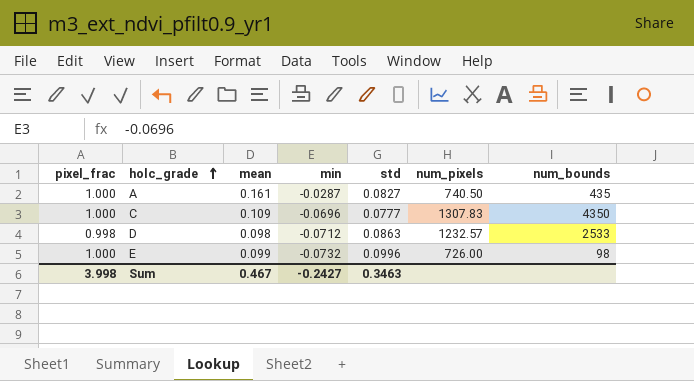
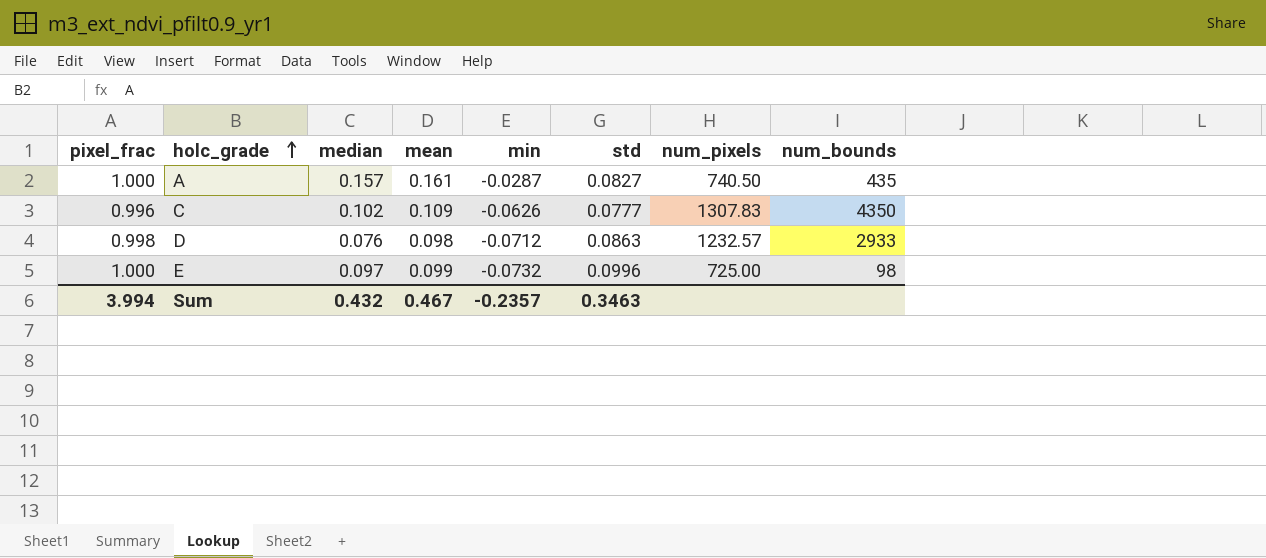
column median | position: none -> 3
C | pixel_frac: 1.000 -> 0.996
C | min: -0.0696 -> -0.0626
D | num_bounds: 2533 -> 2933
E | num_pixels: 726.00 -> 725.00
Sum | pixel_frac: 3.998 -> 3.994
Sum | min: -0.2427 -> -0.2357

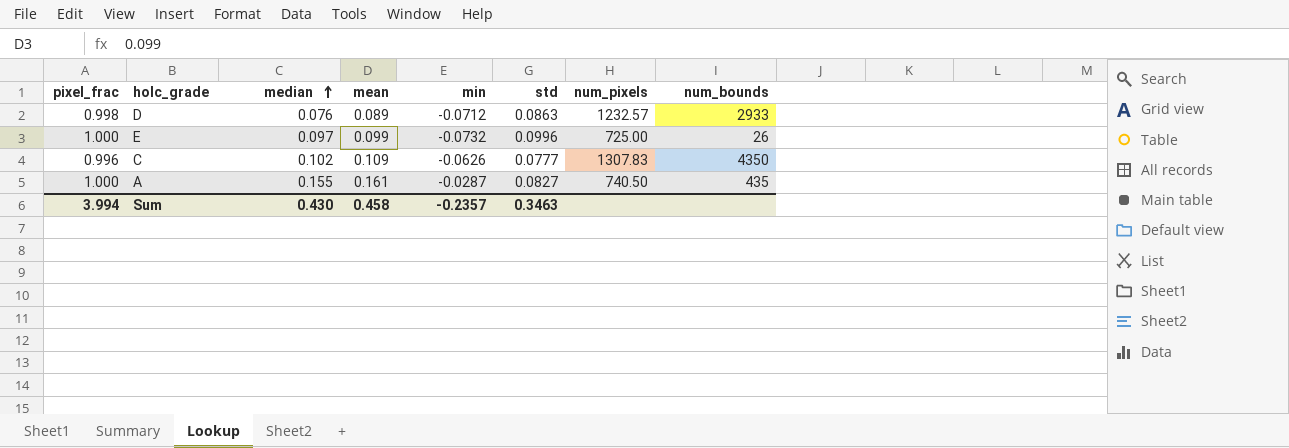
row order: holc_grade ascending -> median ascending
D | mean: 0.098 -> 0.089
E | num_bounds: 98 -> 26
A | median: 0.157 -> 0.155
Sum | median: 0.432 -> 0.430
Sum | mean: 0.467 -> 0.458

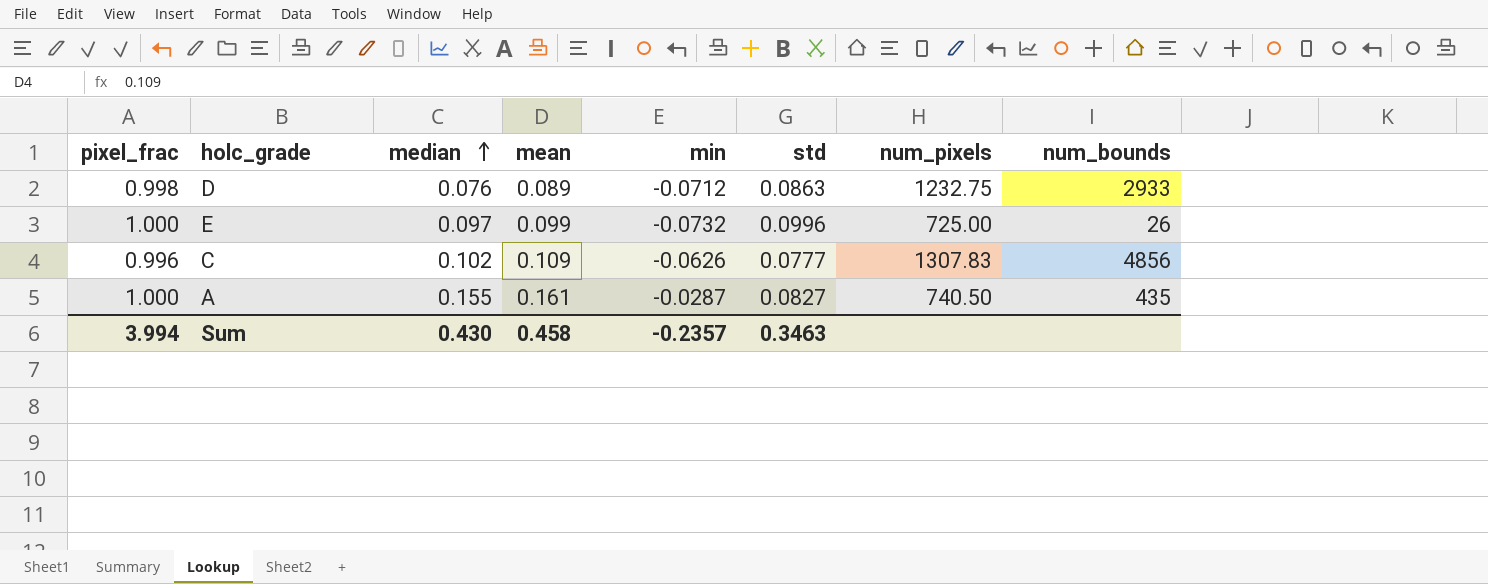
D | num_pixels: 1232.57 -> 1232.75
C | num_bounds: 4350 -> 4856

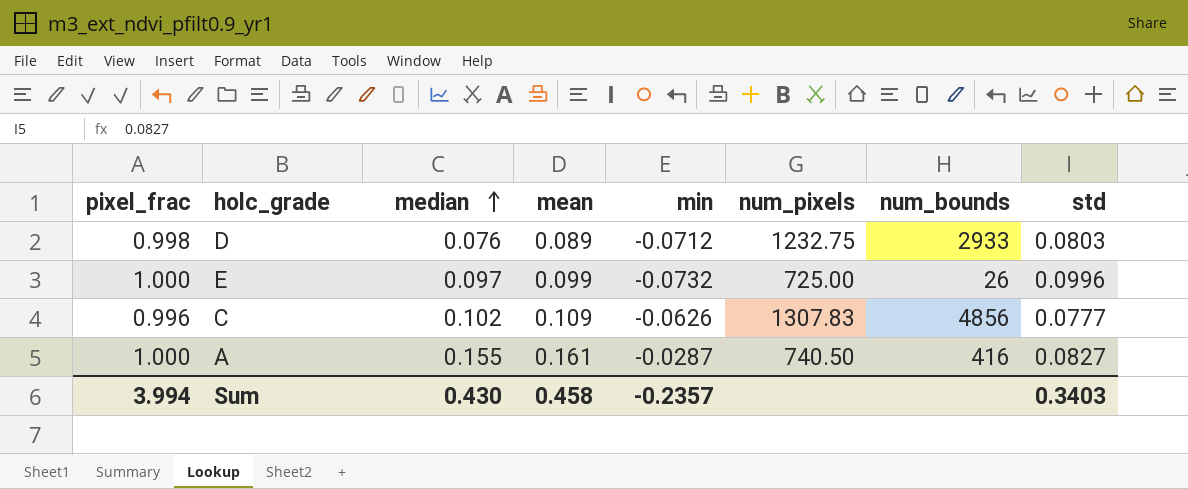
column std | position: 6 -> 8
D | std: 0.0863 -> 0.0803
A | num_bounds: 435 -> 416
Sum | std: 0.3463 -> 0.3403

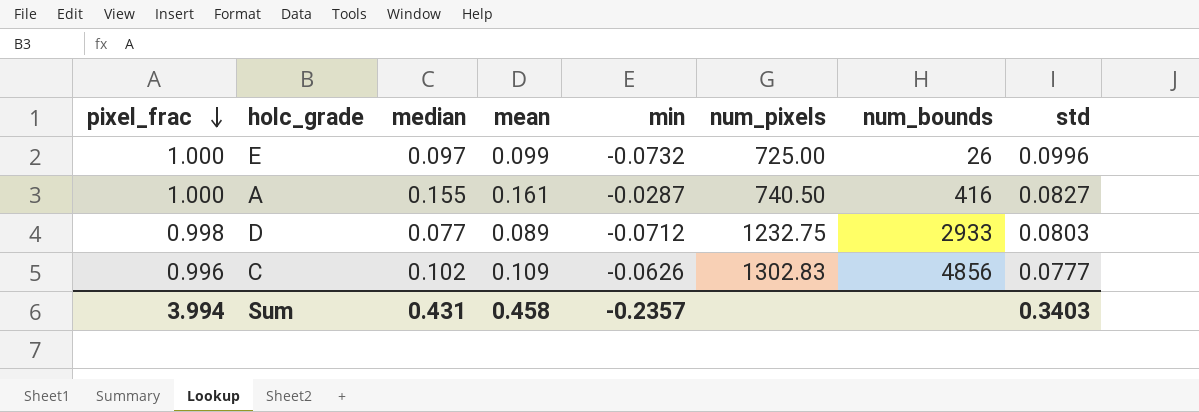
row order: median ascending -> pixel_frac descending
D | median: 0.076 -> 0.077
C | num_pixels: 1307.83 -> 1302.83
Sum | median: 0.430 -> 0.431

